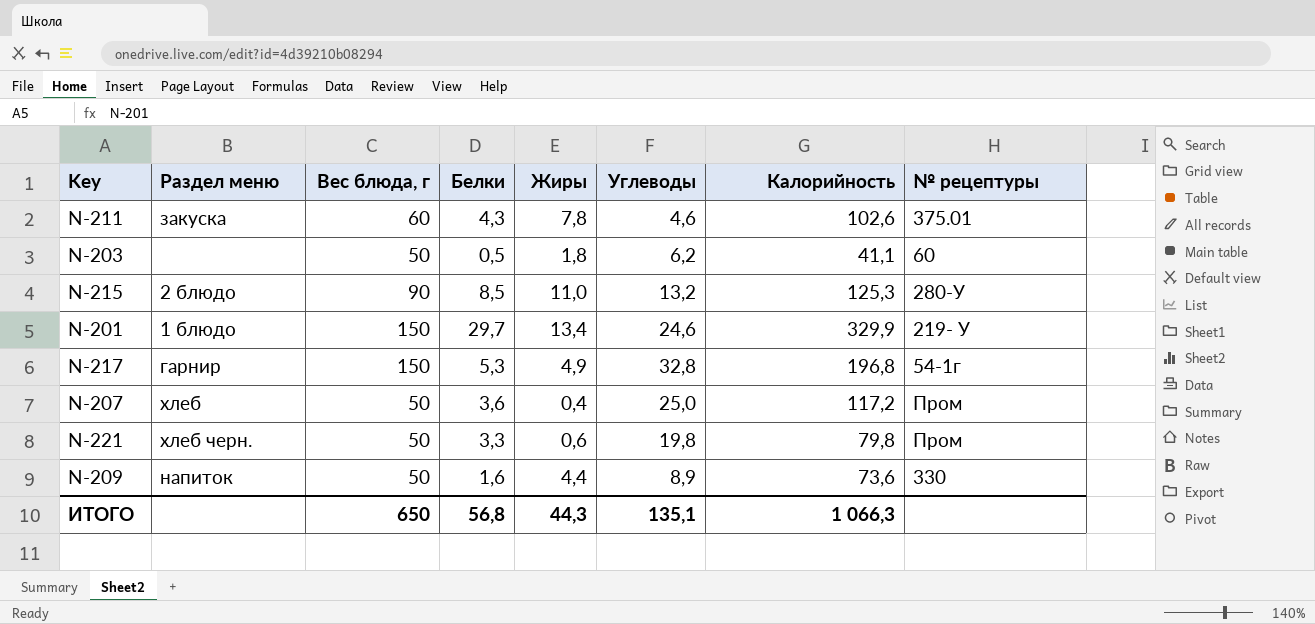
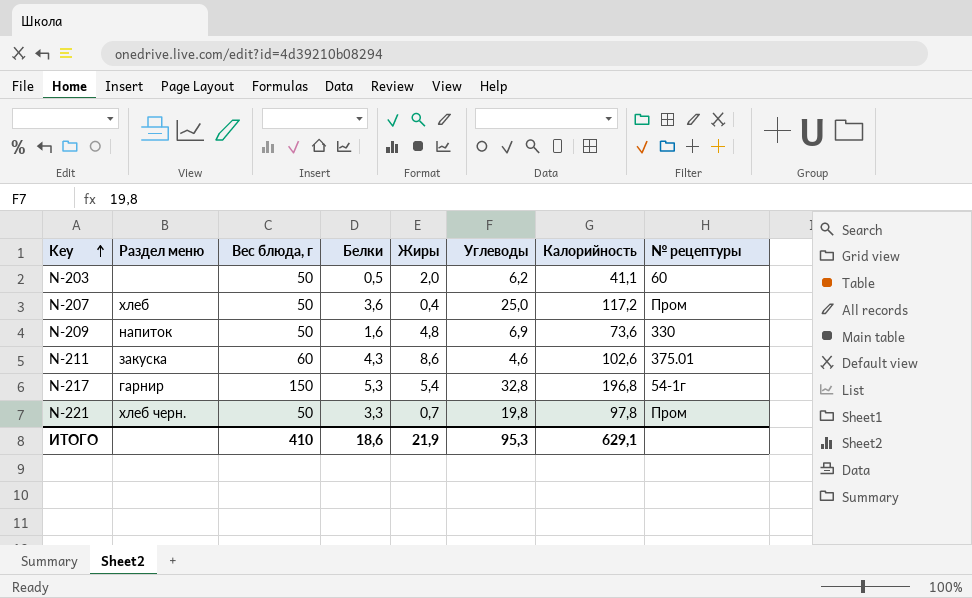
row order: none -> Key ascending
row N-215: 2 блюдо | 90 | 8,5 | 11,0 | 13,2 | 125,3 | 280-У -> none
row N-201: 1 блюдо | 150 | 29,7 | 13,4 | 24,6 | 329,9 | 219- У -> none
N-203 | Жиры: 1,8 -> 2,0
N-209 | Жиры: 4,4 -> 4,8
N-209 | Углеводы: 8,9 -> 6,9
N-211 | Жиры: 7,8 -> 8,6
N-217 | Жиры: 4,9 -> 5,4
N-221 | Жиры: 0,6 -> 0,7
N-221 | Калорийность: 79,8 -> 97,8
ИТОГО | Вес блюда, г: 650 -> 410
ИТОГО | Белки: 56,8 -> 18,6
ИТОГО | Жиры: 44,3 -> 21,9
ИТОГО | Углеводы: 135,1 -> 95,3
ИТОГО | Калорийность: 1 066,3 -> 629,1

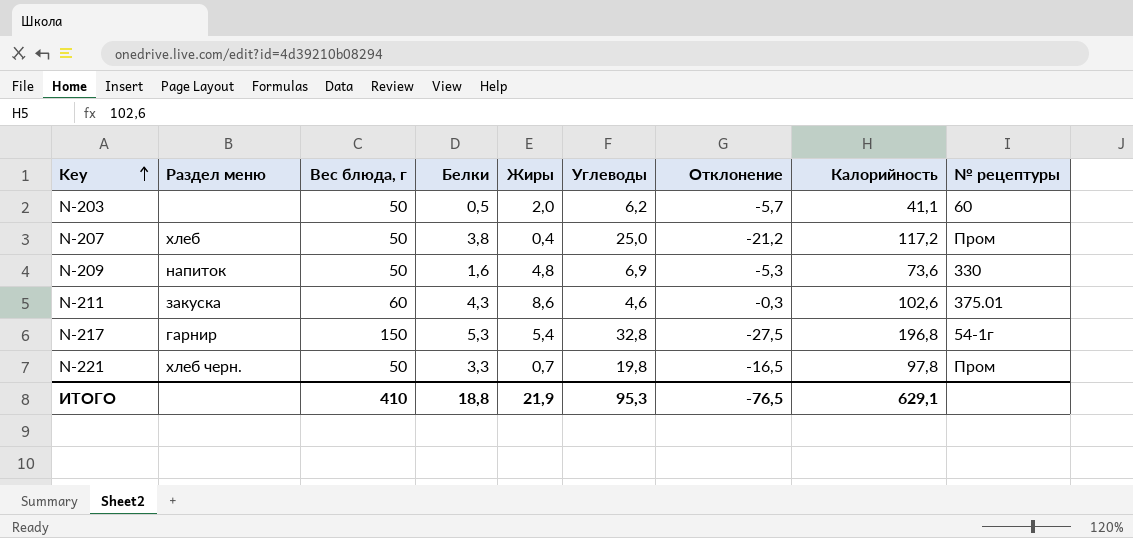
column Отклонение | formula: none -> [Белки] - [Углеводы]
N-207 | Белки: 3,6 -> 3,8
ИТОГО | Белки: 18,6 -> 18,8

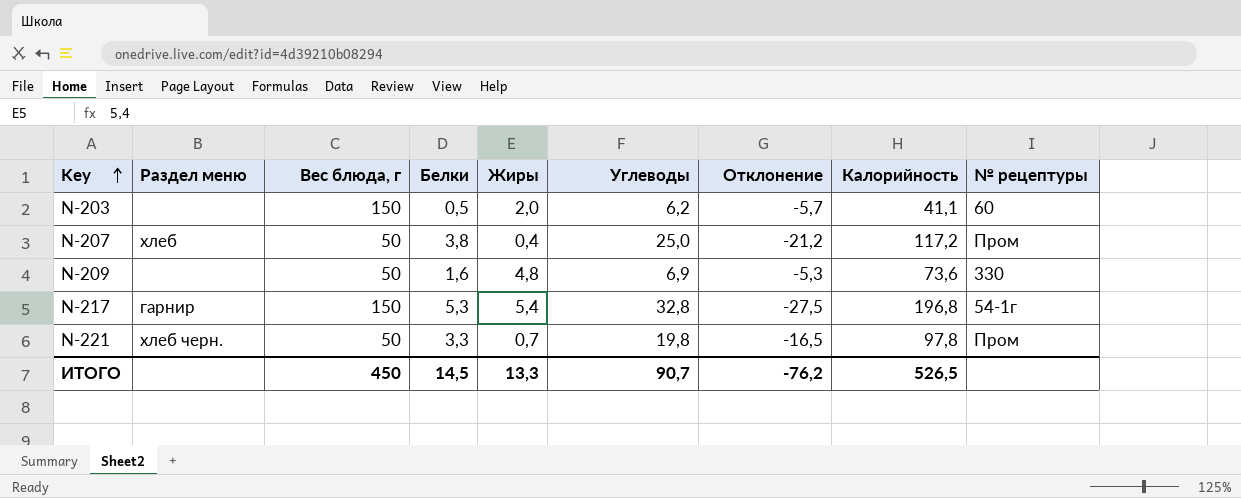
row N-211: закуска | 60 | 4,3 | 8,6 | 4,6 | -0,3 | 102,6 | 375.01 -> none
N-203 | Вес блюда, г: 50 -> 150
N-209 | Раздел меню: напиток -> none
ИТОГО | Вес блюда, г: 410 -> 450
ИТОГО | Белки: 18,8 -> 14,5
ИТОГО | Жиры: 21,9 -> 13,3
ИТОГО | Углеводы: 95,3 -> 90,7
ИТОГО | Отклонение: -76,5 -> -76,2
ИТОГО | Калорийность: 629,1 -> 526,5

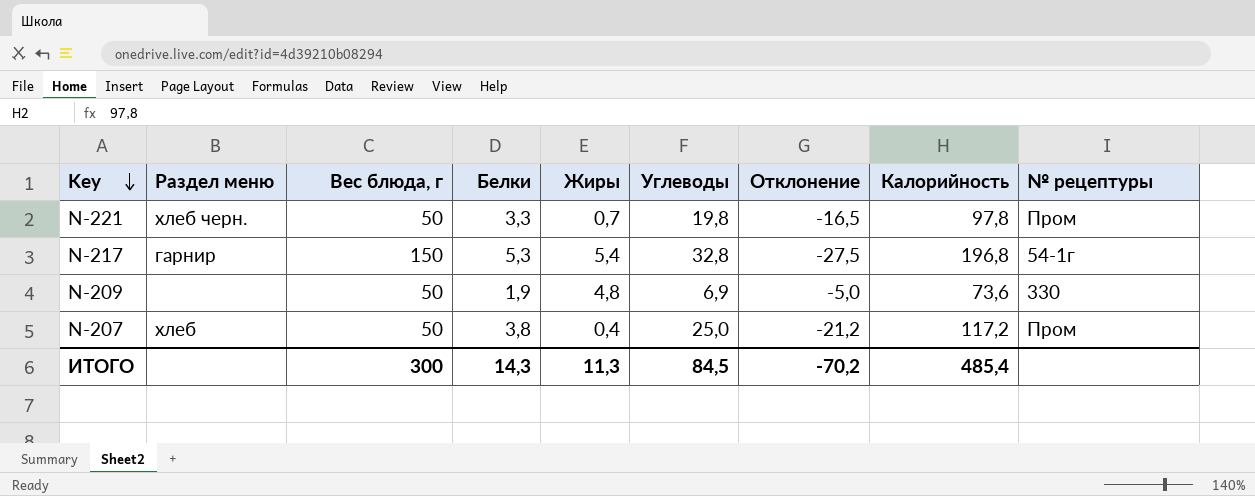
row order: Key ascending -> Key descending
row N-203: none | 150 | 0,5 | 2,0 | 6,2 | -5,7 | 41,1 | 60 -> none
N-209 | Белки: 1,6 -> 1,9
N-209 | Отклонение: -5,3 -> -5,0
ИТОГО | Вес блюда, г: 450 -> 300
ИТОГО | Белки: 14,5 -> 14,3
ИТОГО | Жиры: 13,3 -> 11,3
ИТОГО | Углеводы: 90,7 -> 84,5
ИТОГО | Отклонение: -76,2 -> -70,2
ИТОГО | Калорийность: 526,5 -> 485,4

